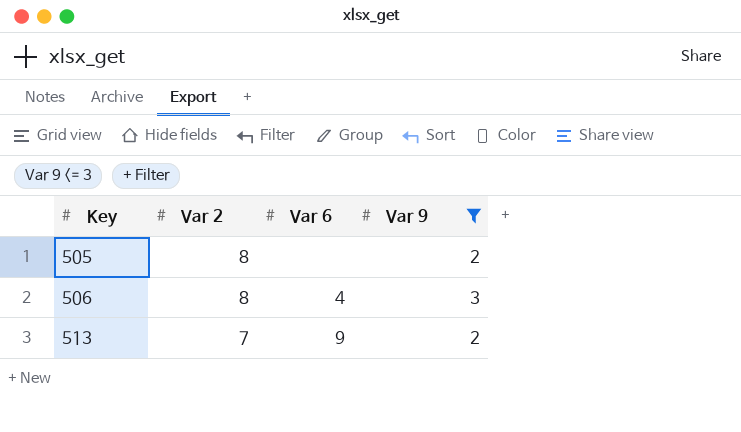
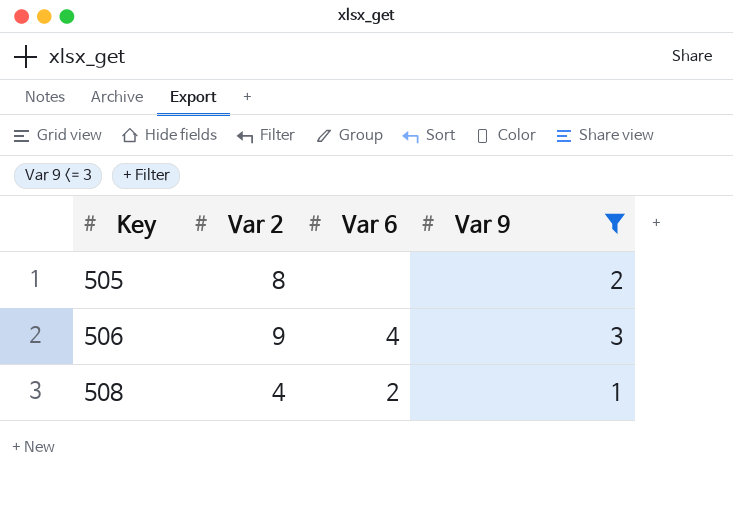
row 513: 7 | 9 | 2 -> none
506 | Var 2: 8 -> 9
row 508: none -> 4 | 2 | 1

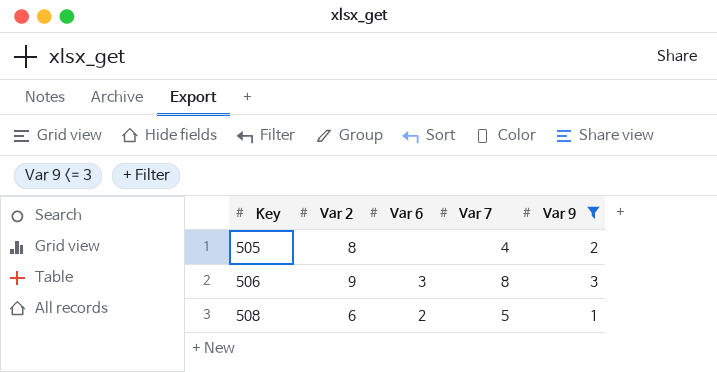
column Var 7 | position: none -> 4
506 | Var 6: 4 -> 3
508 | Var 2: 4 -> 6

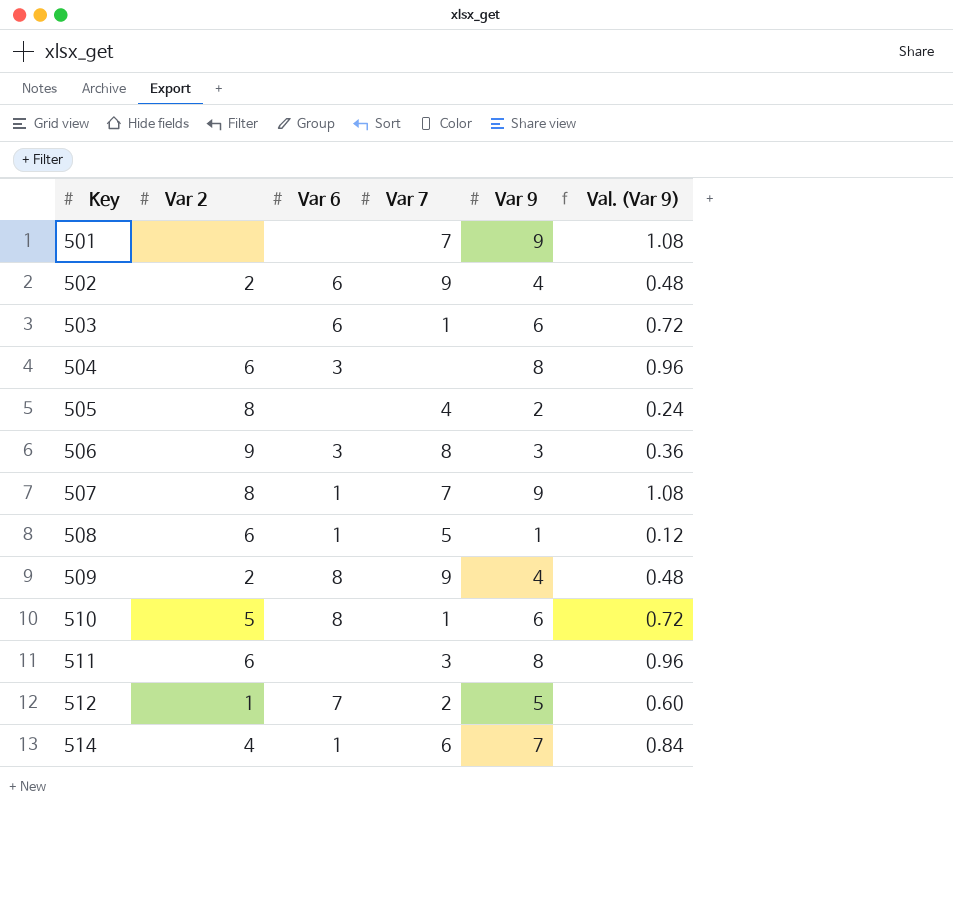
filter: Var 9 <= 3 -> none
column Val. (Var 9) | formula: none -> [Var 9] * 0.12
508 | Var 6: 2 -> 1

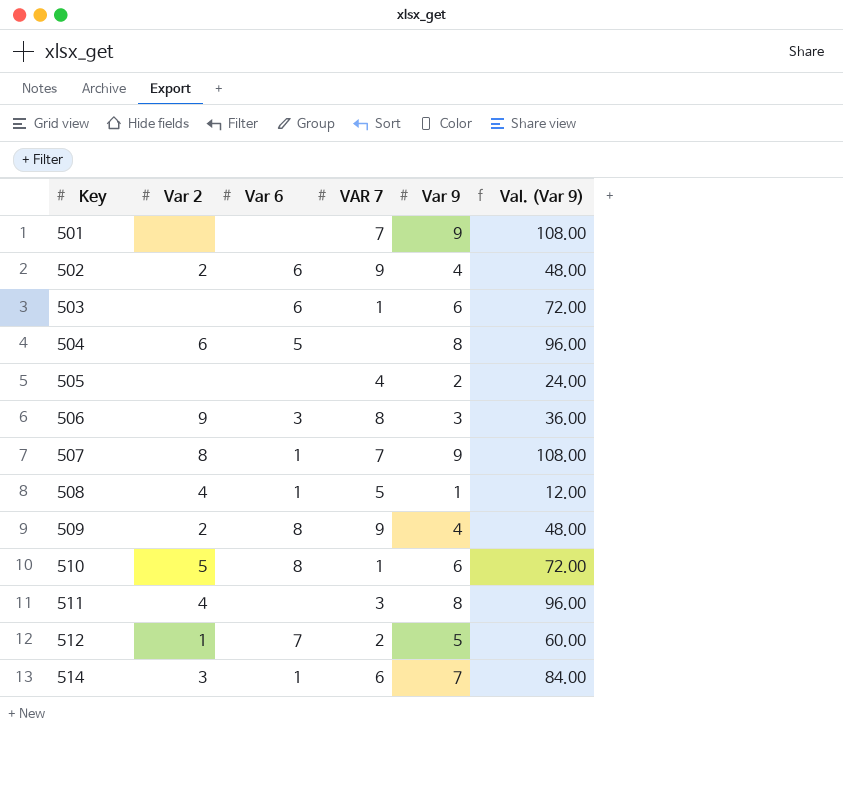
column name: Var 7 -> VAR 7
column Val. (Var 9) | formula: [Var 9] * 0.12 -> [Var 9] * 12
504 | Var 6: 3 -> 5
505 | Var 2: 8 -> none
508 | Var 2: 6 -> 4
511 | Var 2: 6 -> 4
514 | Var 2: 4 -> 3

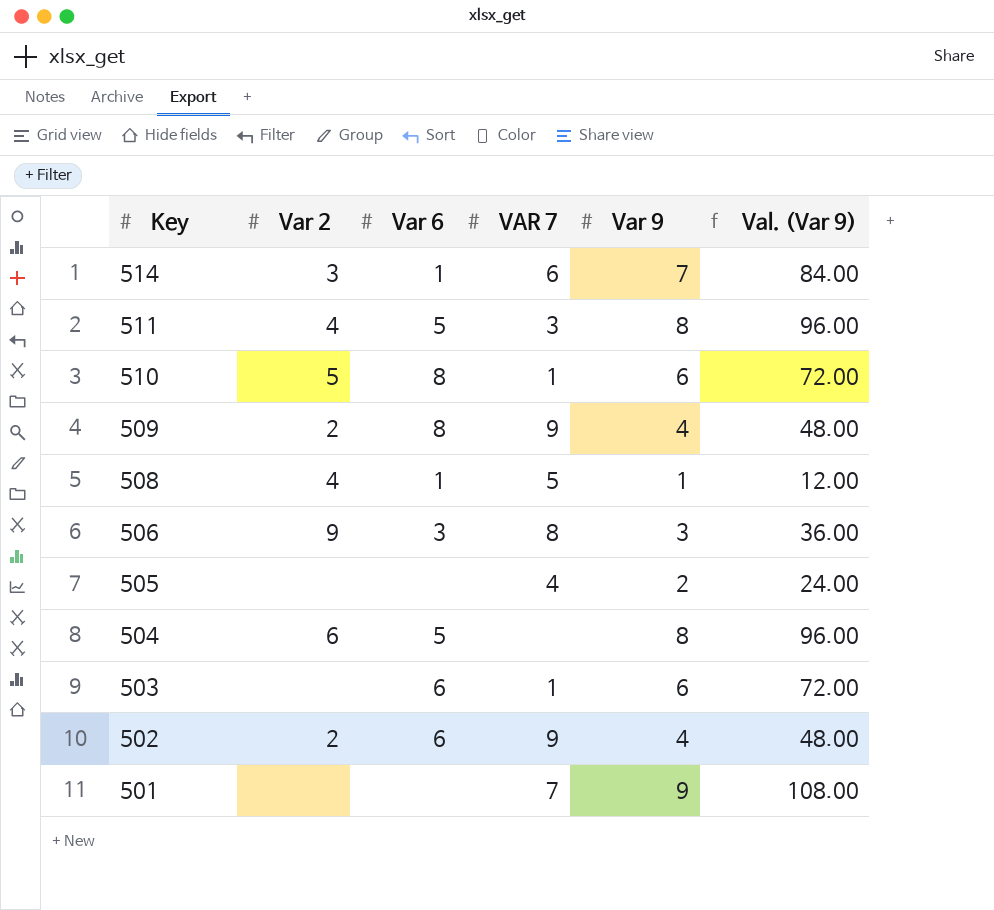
row order: Key ascending -> Key descending
row 507: 8 | 1 | 7 | 9 | 108.00 -> none
row 512: 1 | 7 | 2 | 5 | 60.00 -> none
511 | Var 6: none -> 5

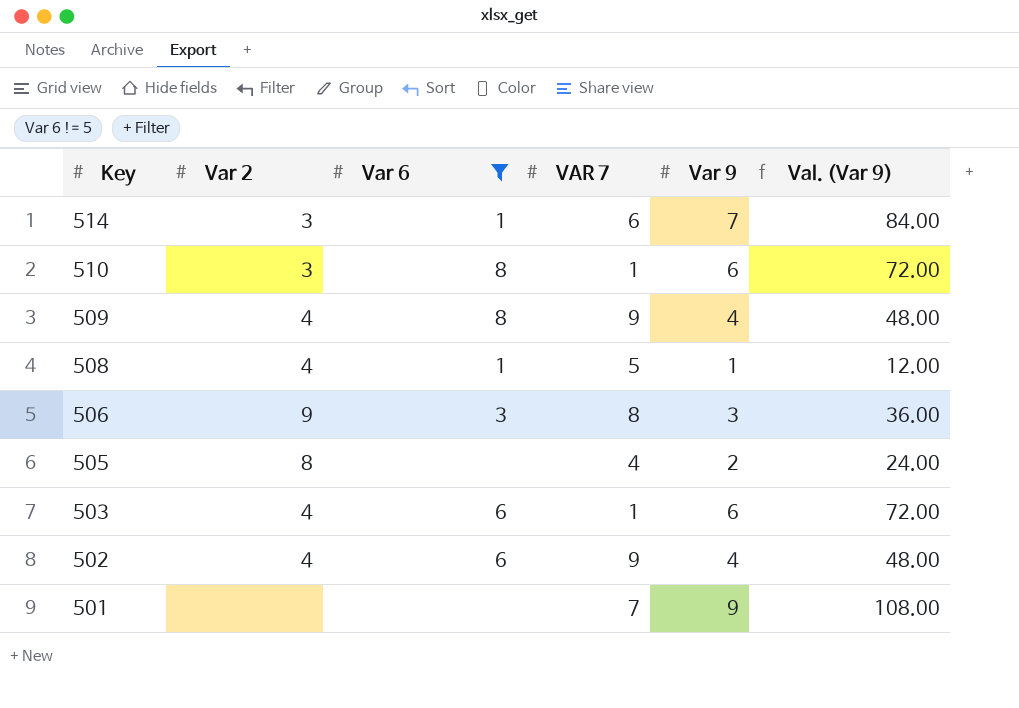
filter: none -> Var 6 != 5
510 | Var 2: 5 -> 3
509 | Var 2: 2 -> 4
505 | Var 2: none -> 8
503 | Var 2: none -> 4
502 | Var 2: 2 -> 4

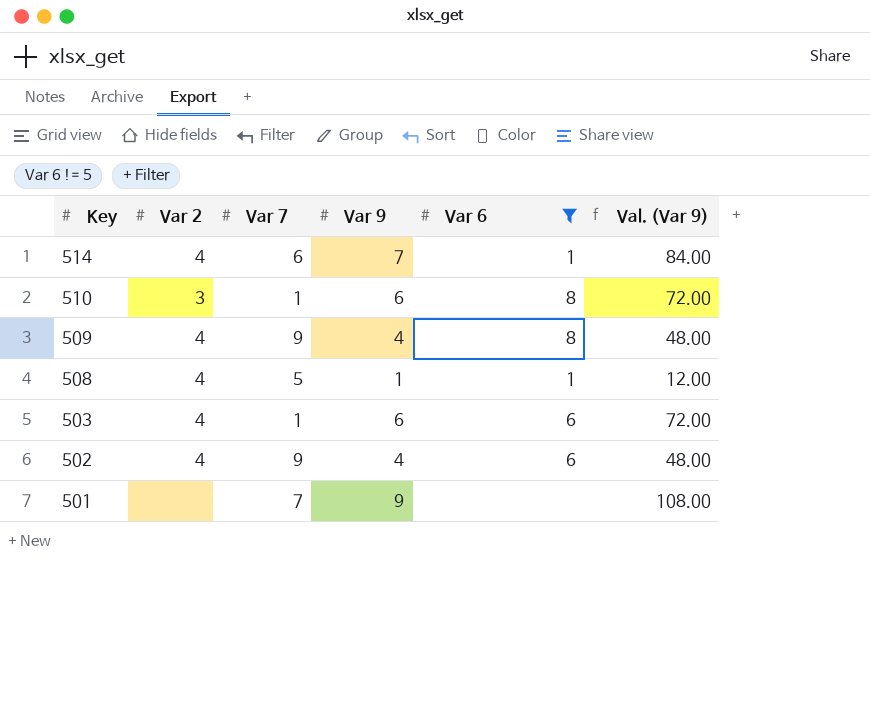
column name: VAR 7 -> Var 7
column Var 6 | position: 3 -> 5
row 506: 9 | 3 | 8 | 3 | 36.00 -> none
row 505: 8 | none | 4 | 2 | 24.00 -> none
514 | Var 2: 3 -> 4

